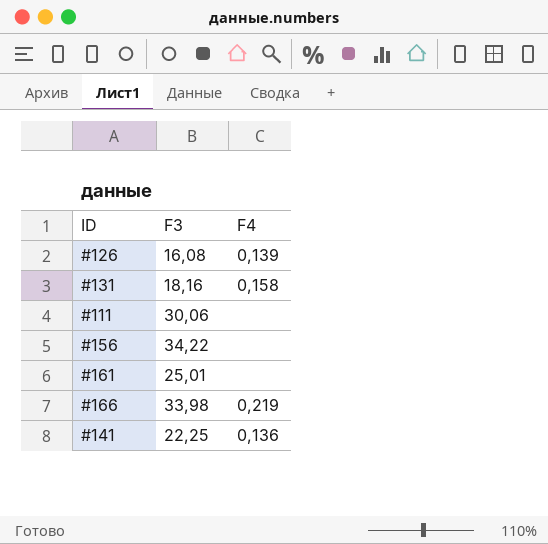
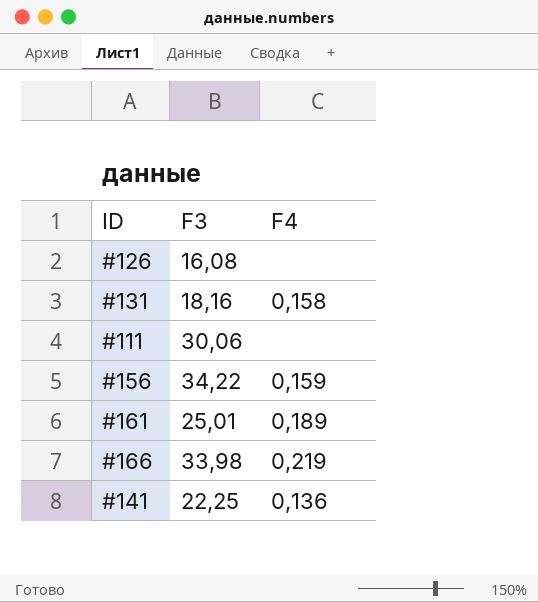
#126 | F4: 0,139 -> none
#156 | F4: none -> 0,159
#161 | F4: none -> 0,189

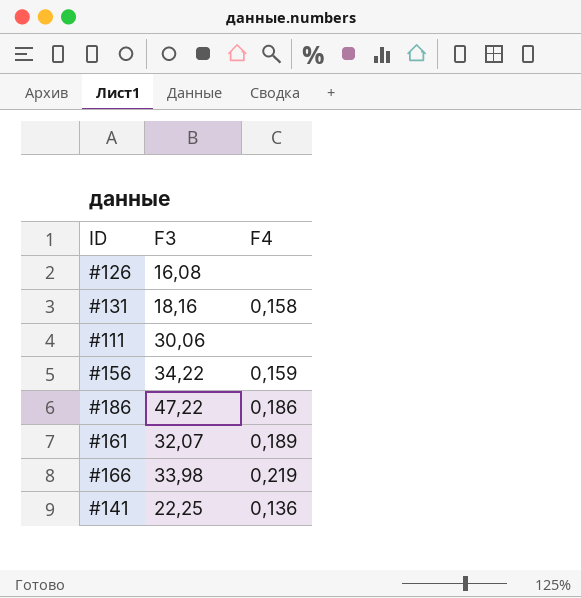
row #186: none -> 47,22 | 0,186
#161 | F3: 25,01 -> 32,07

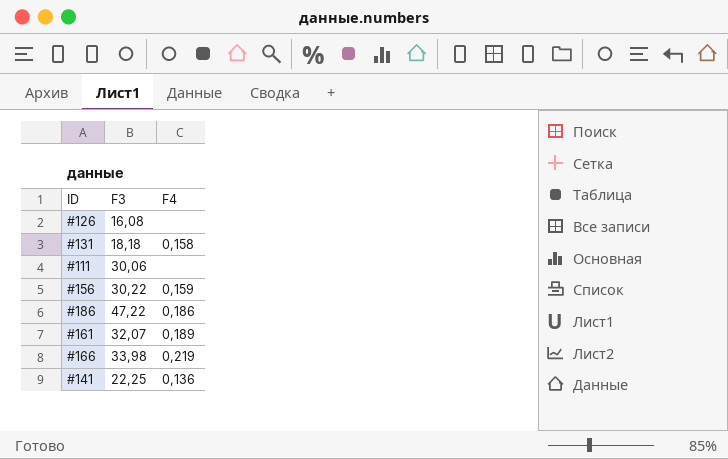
#131 | F3: 18,16 -> 18,18
#156 | F3: 34,22 -> 30,22

